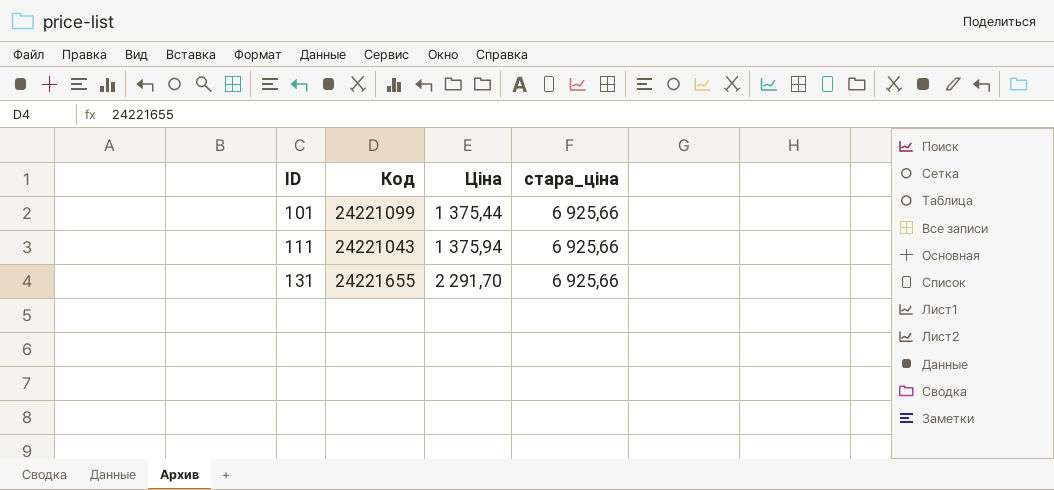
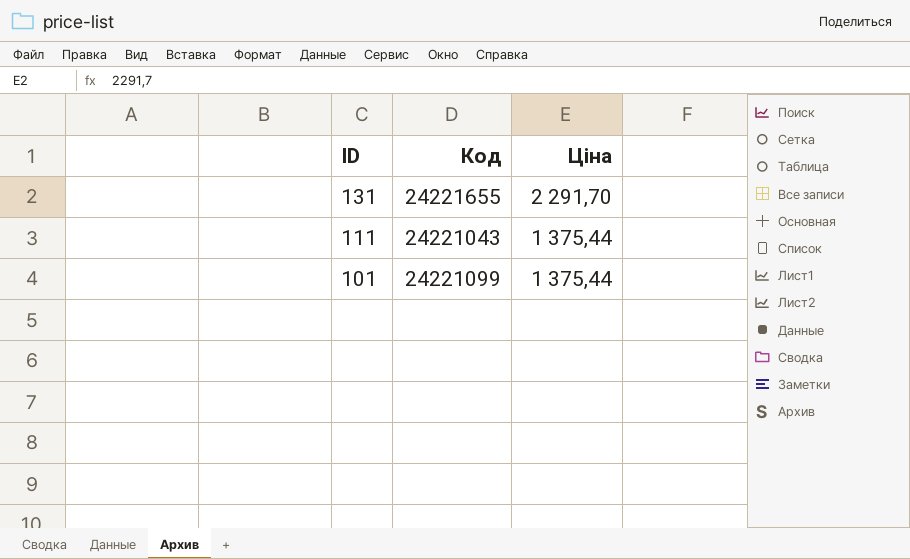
row order: ID ascending -> ID descending
column стара_ціна | position: 4 -> none
111 | Ціна: 1 375,94 -> 1 375,44

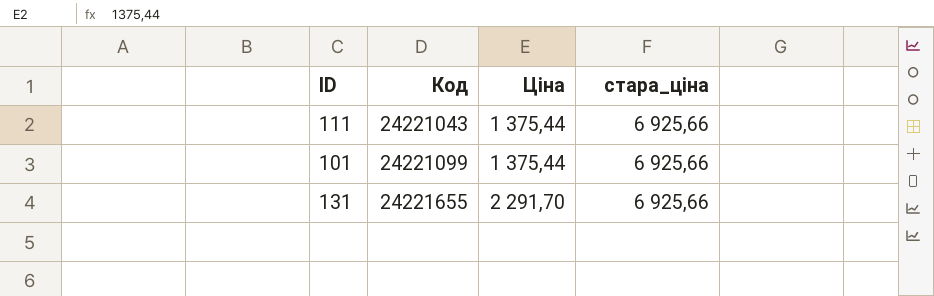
row order: ID descending -> Код ascending
column стара_ціна | position: none -> 4

